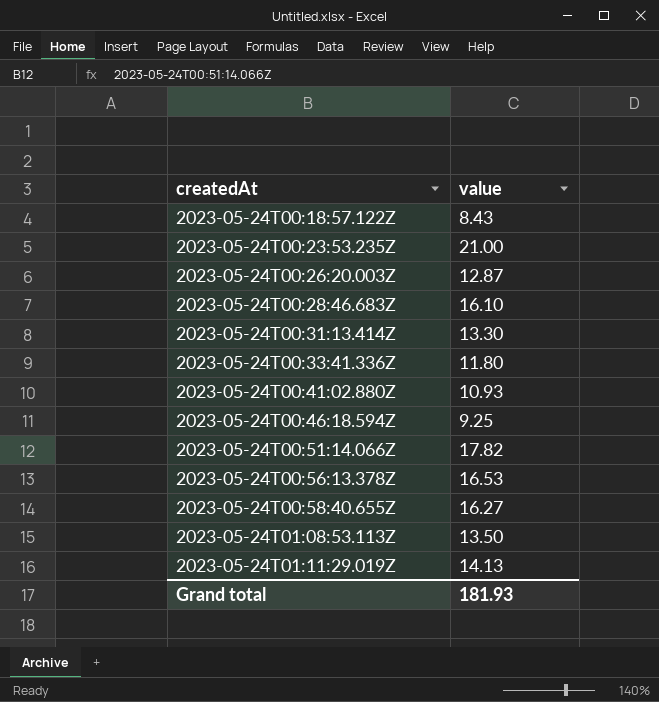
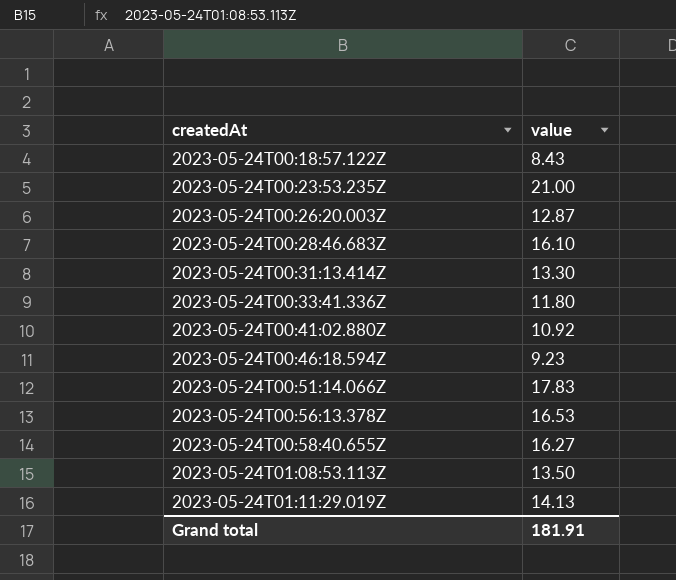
2023-05-24T00:41:02.880Z | value: 10.93 -> 10.92
2023-05-24T00:46:18.594Z | value: 9.25 -> 9.23
2023-05-24T00:51:14.066Z | value: 17.82 -> 17.83
Grand total | value: 181.93 -> 181.91

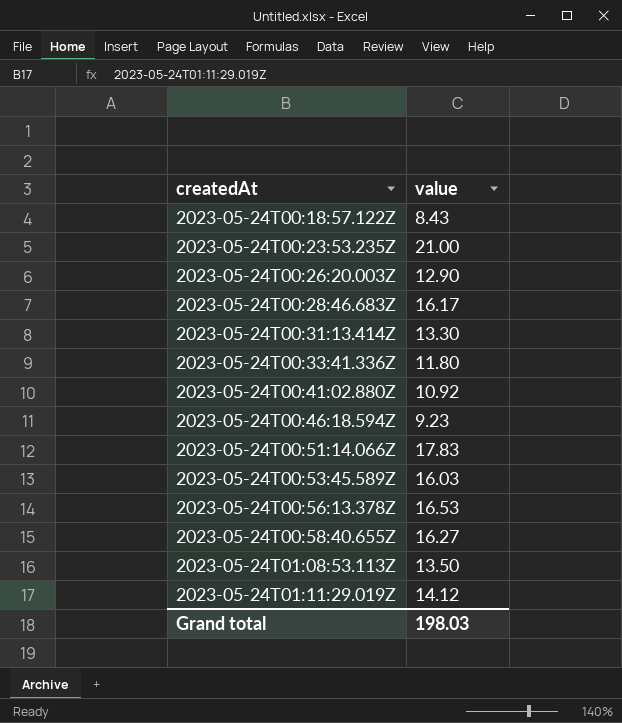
2023-05-24T00:26:20.003Z | value: 12.87 -> 12.90
2023-05-24T00:28:46.683Z | value: 16.10 -> 16.17
row 2023-05-24T00:53:45.589Z: none -> 16.03
2023-05-24T01:11:29.019Z | value: 14.13 -> 14.12
Grand total | value: 181.91 -> 198.03

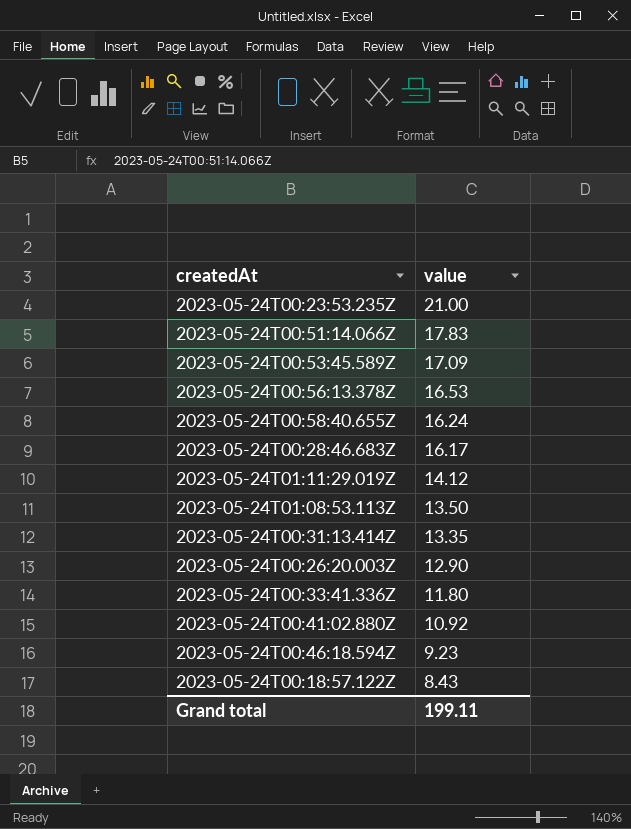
row order: createdAt ascending -> value descending
2023-05-24T00:53:45.589Z | value: 16.03 -> 17.09
2023-05-24T00:58:40.655Z | value: 16.27 -> 16.24
2023-05-24T00:31:13.414Z | value: 13.30 -> 13.35
Grand total | value: 198.03 -> 199.11

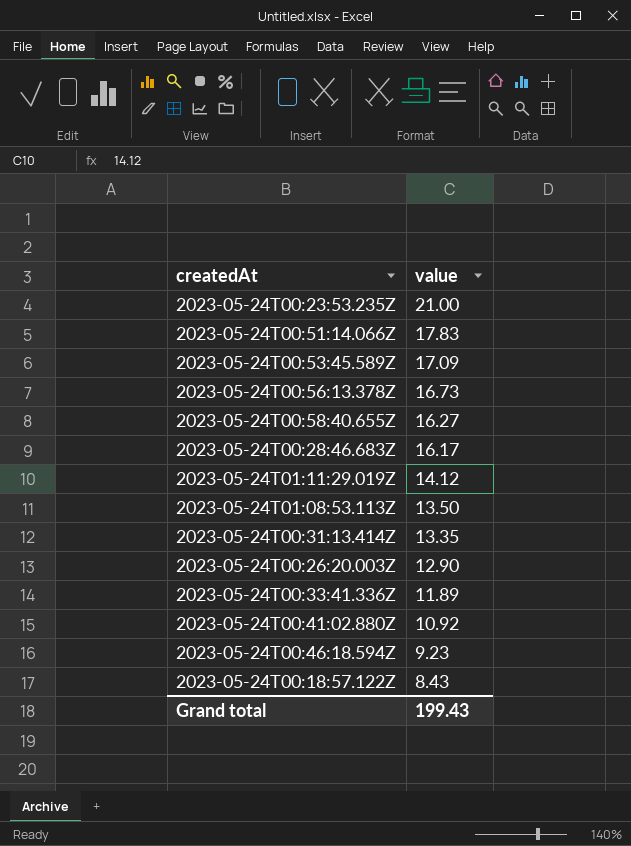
2023-05-24T00:56:13.378Z | value: 16.53 -> 16.73
2023-05-24T00:58:40.655Z | value: 16.24 -> 16.27
2023-05-24T00:33:41.336Z | value: 11.80 -> 11.89
Grand total | value: 199.11 -> 199.43

